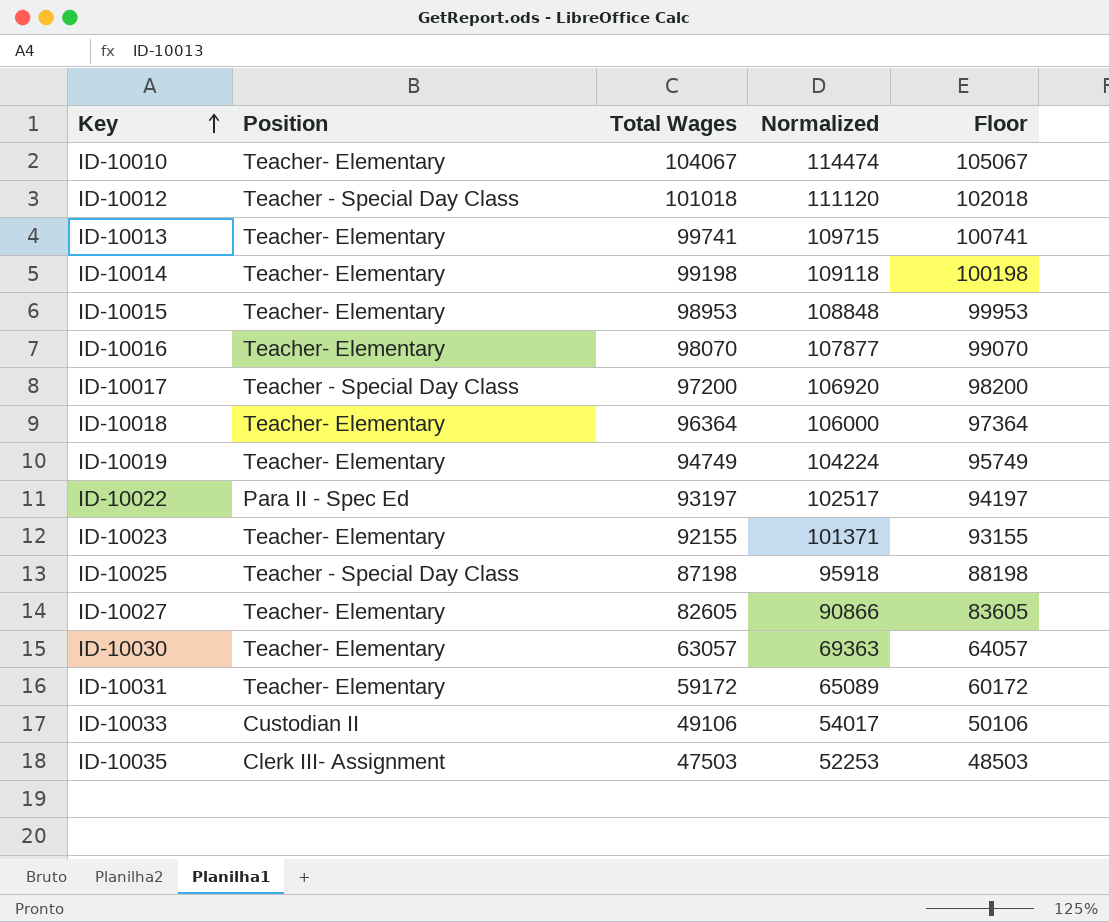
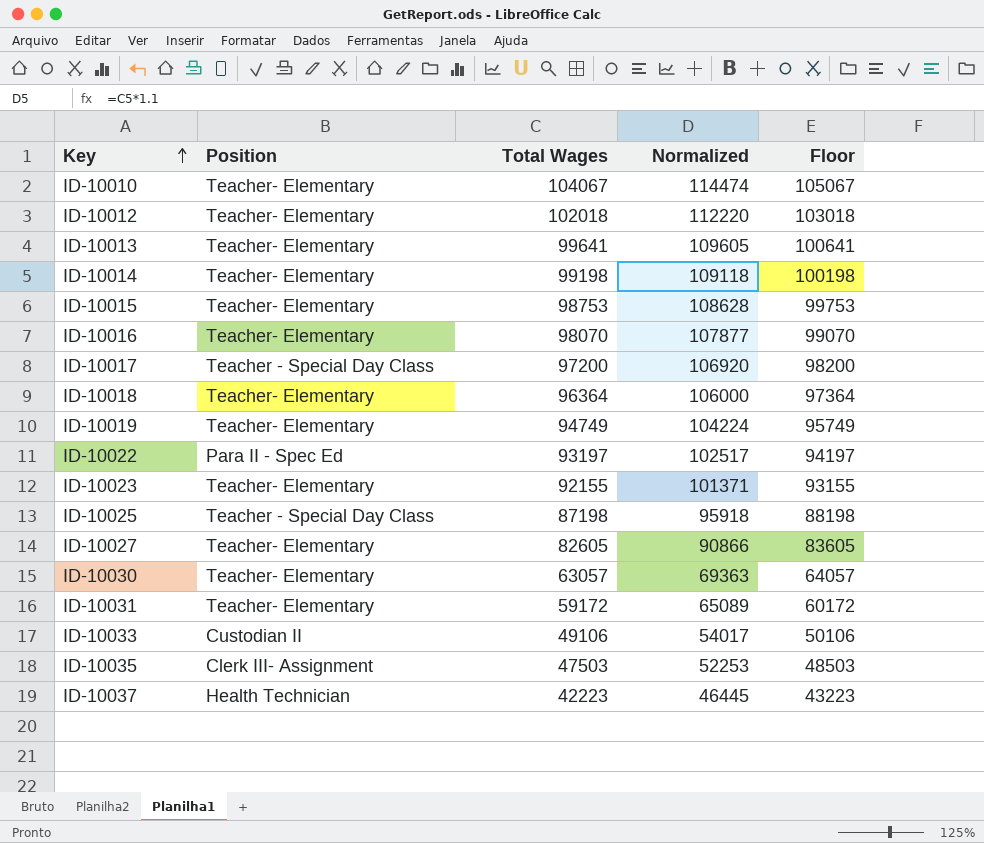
ID-10012 | Position: Teacher - Special Day Class -> Teacher- Elementary
ID-10012 | Total Wages: 101018 -> 102018
ID-10012 | Normalized: 111120 -> 112220
ID-10012 | Floor: 102018 -> 103018
ID-10013 | Total Wages: 99741 -> 99641
ID-10013 | Normalized: 109715 -> 109605
ID-10013 | Floor: 100741 -> 100641
ID-10015 | Total Wages: 98953 -> 98753
ID-10015 | Normalized: 108848 -> 108628
ID-10015 | Floor: 99953 -> 99753
row ID-10037: none -> Health Technician | 42223 | 46445 | 43223

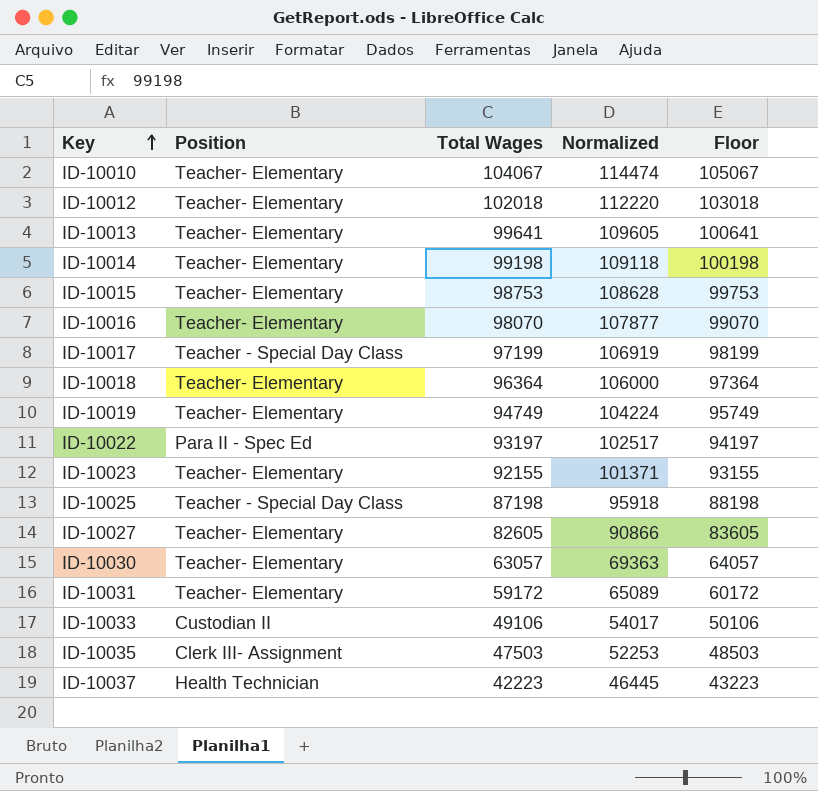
ID-10017 | Total Wages: 97200 -> 97199
ID-10017 | Normalized: 106920 -> 106919
ID-10017 | Floor: 98200 -> 98199

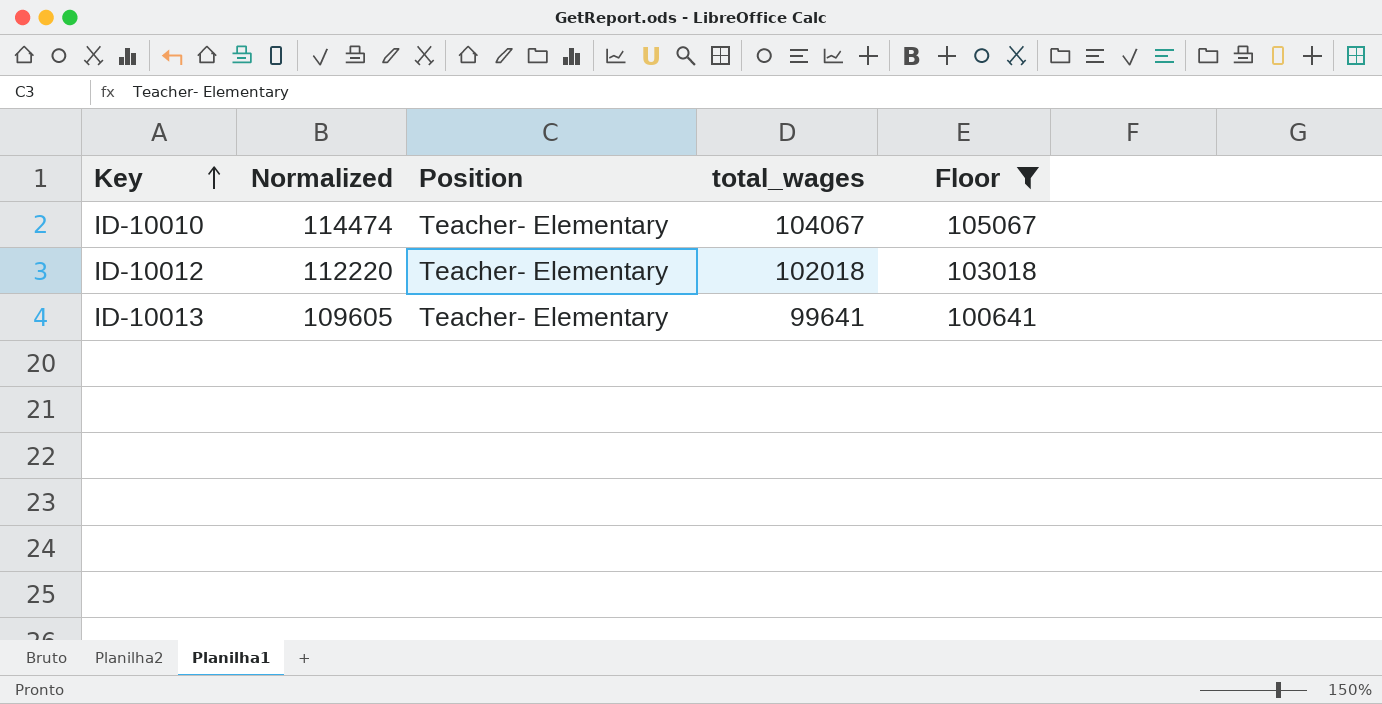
filter: none -> Floor >= 100641
column Normalized | position: 4 -> 2
column name: Total Wages -> total_wages

